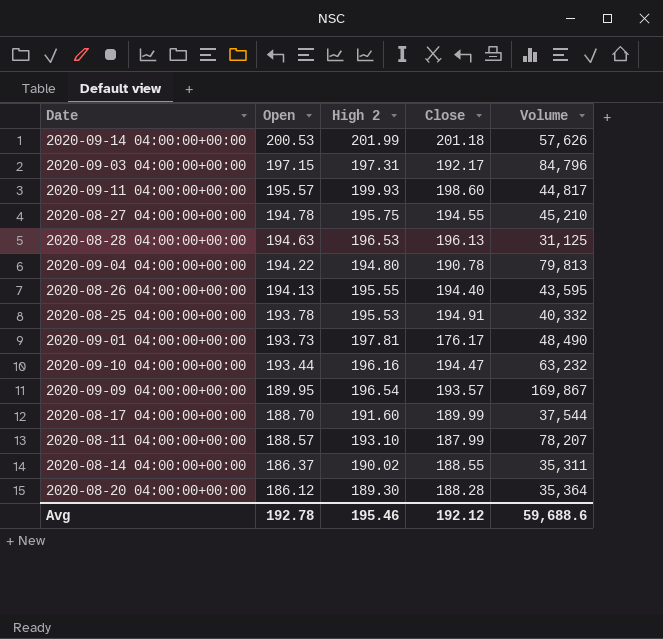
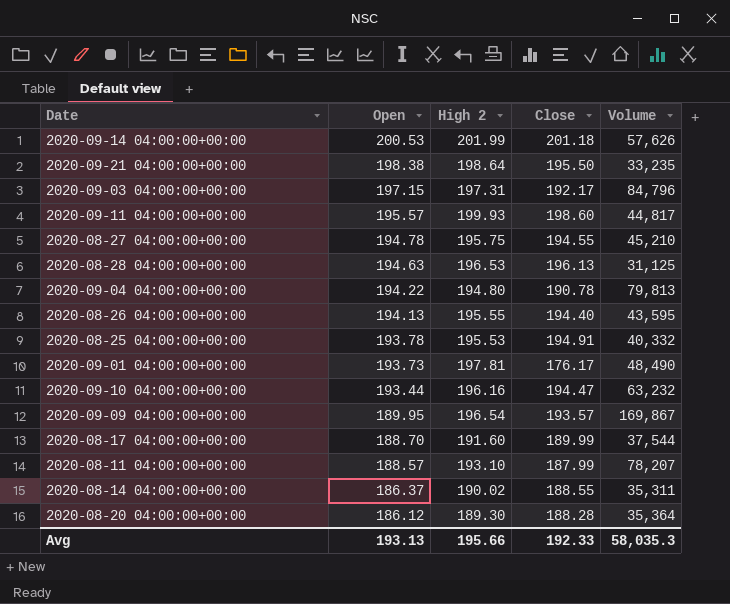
row 2020-09-21 04:00:00+00:00: none -> 198.38 | 198.64 | 195.50 | 33,235
Avg | Open: 192.78 -> 193.13
Avg | High 2: 195.46 -> 195.66
Avg | Close: 192.12 -> 192.33
Avg | Volume: 59,688.6 -> 58,035.3

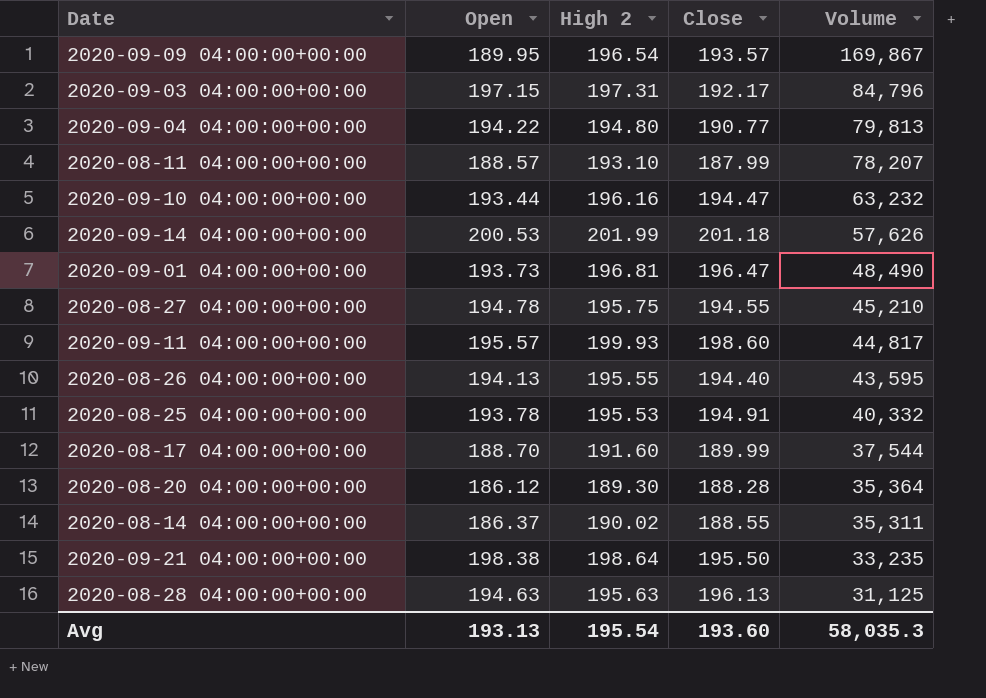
row order: Open descending -> Volume descending
2020-09-04 04:00:00+00:00 | Close: 190.78 -> 190.77
2020-09-01 04:00:00+00:00 | High 2: 197.81 -> 196.81
2020-09-01 04:00:00+00:00 | Close: 176.17 -> 196.47
2020-08-28 04:00:00+00:00 | High 2: 196.53 -> 195.63
Avg | High 2: 195.66 -> 195.54
Avg | Close: 192.33 -> 193.60

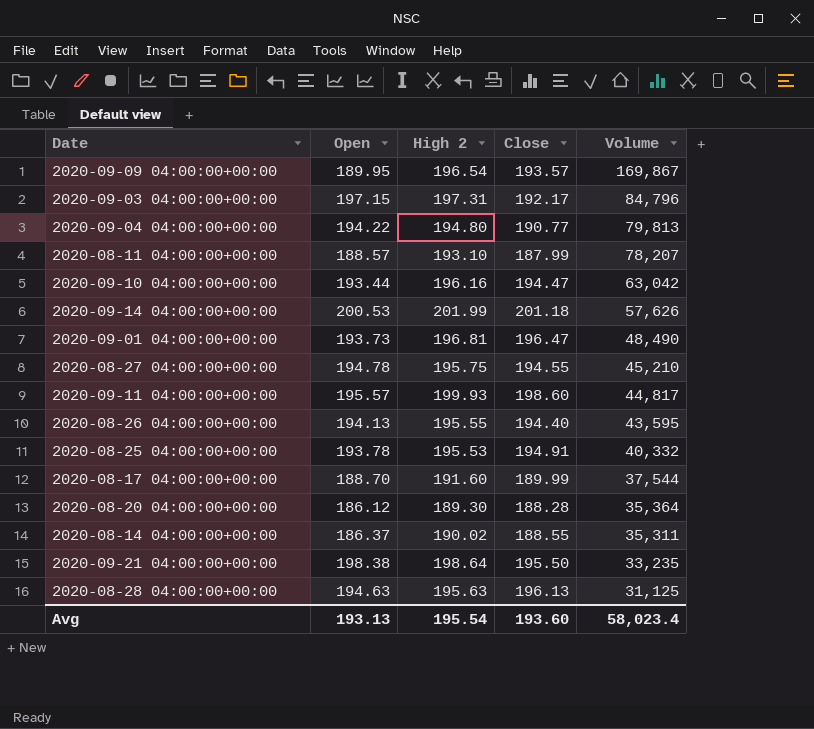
2020-09-10 04:00:00+00:00 | Volume: 63,232 -> 63,042
Avg | Volume: 58,035.3 -> 58,023.4

